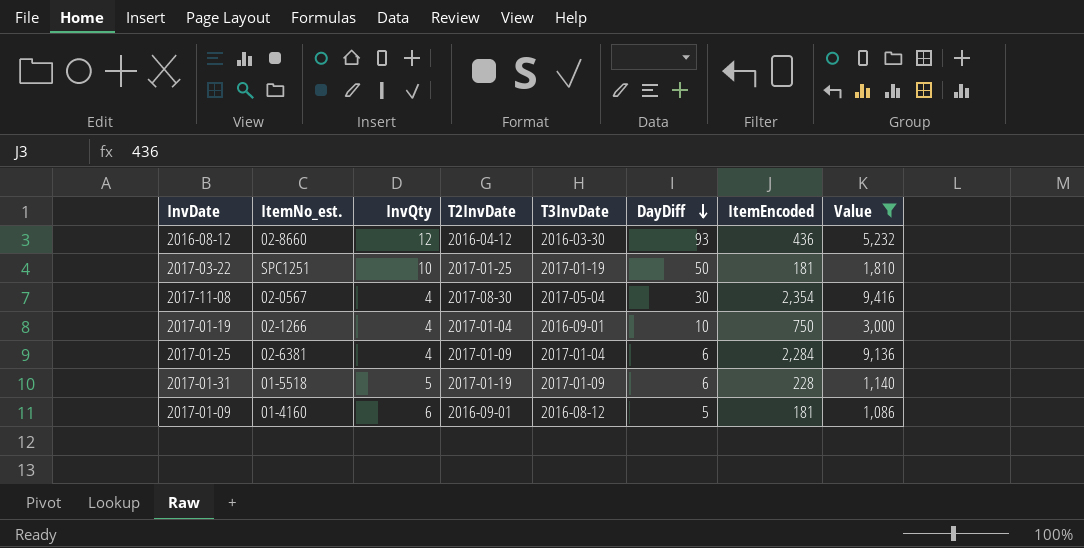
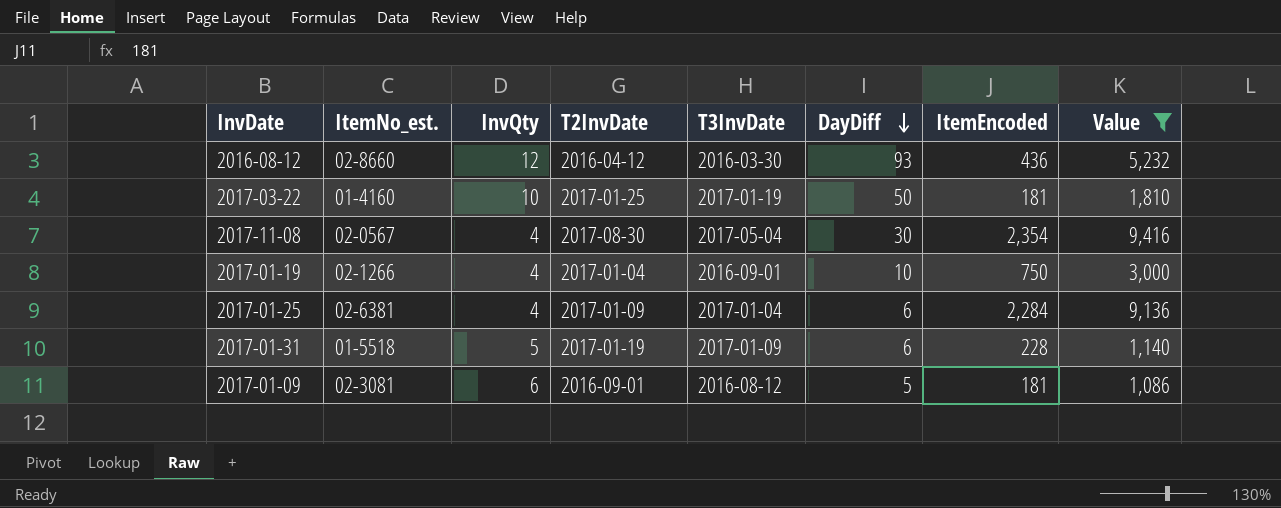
2017-03-22 | ItemNo_est.: SPC1251 -> 01-4160
2017-01-09 | ItemNo_est.: 01-4160 -> 02-3081

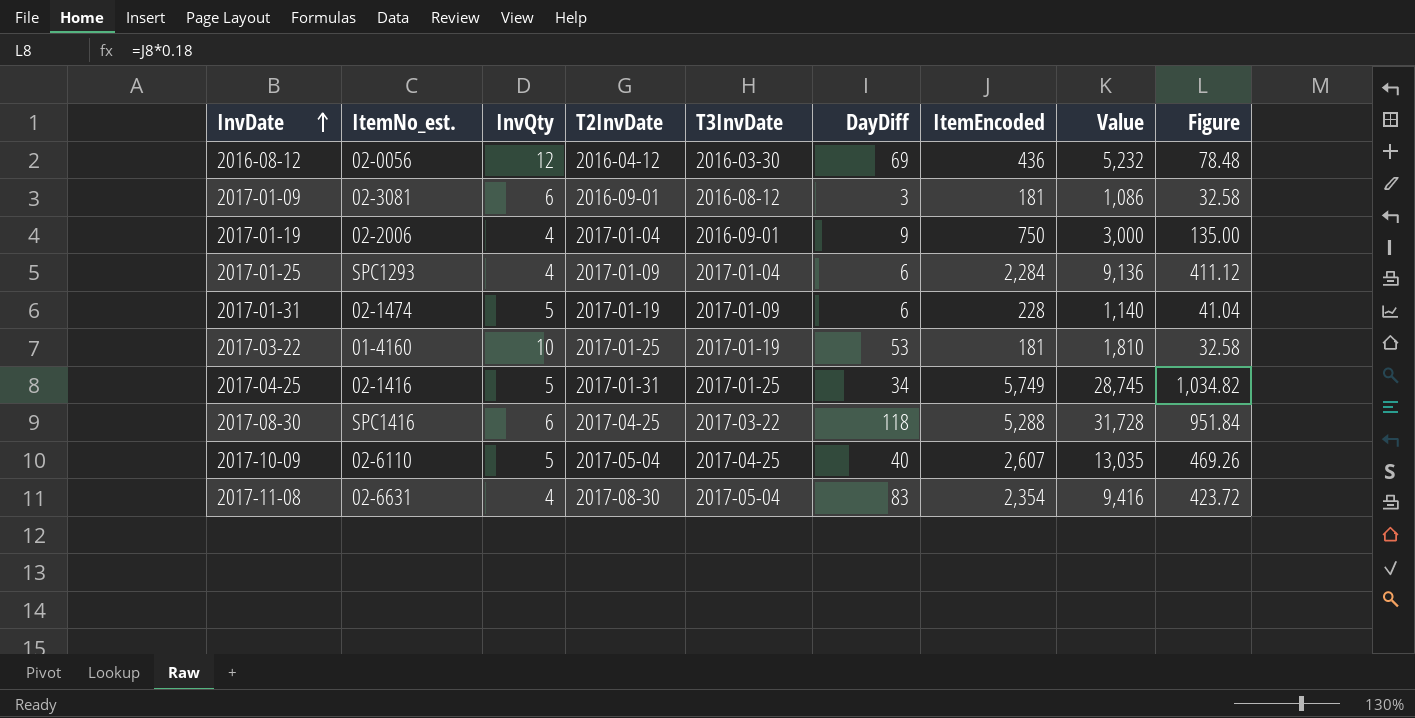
filter: Value <= 9,416 -> none
row order: DayDiff descending -> InvDate ascending
column Figure | formula: none -> [ItemEncoded] * 0.18
2016-08-12 | ItemNo_est.: 02-8660 -> 02-0056
2016-08-12 | DayDiff: 93 -> 69
2017-01-09 | DayDiff: 5 -> 3
2017-01-19 | ItemNo_est.: 02-1266 -> 02-2006
2017-01-19 | DayDiff: 10 -> 9
2017-01-25 | ItemNo_est.: 02-6381 -> SPC1293
2017-01-31 | ItemNo_est.: 01-5518 -> 02-1474
2017-03-22 | DayDiff: 50 -> 53
2017-11-08 | ItemNo_est.: 02-0567 -> 02-6631
2017-11-08 | DayDiff: 30 -> 83

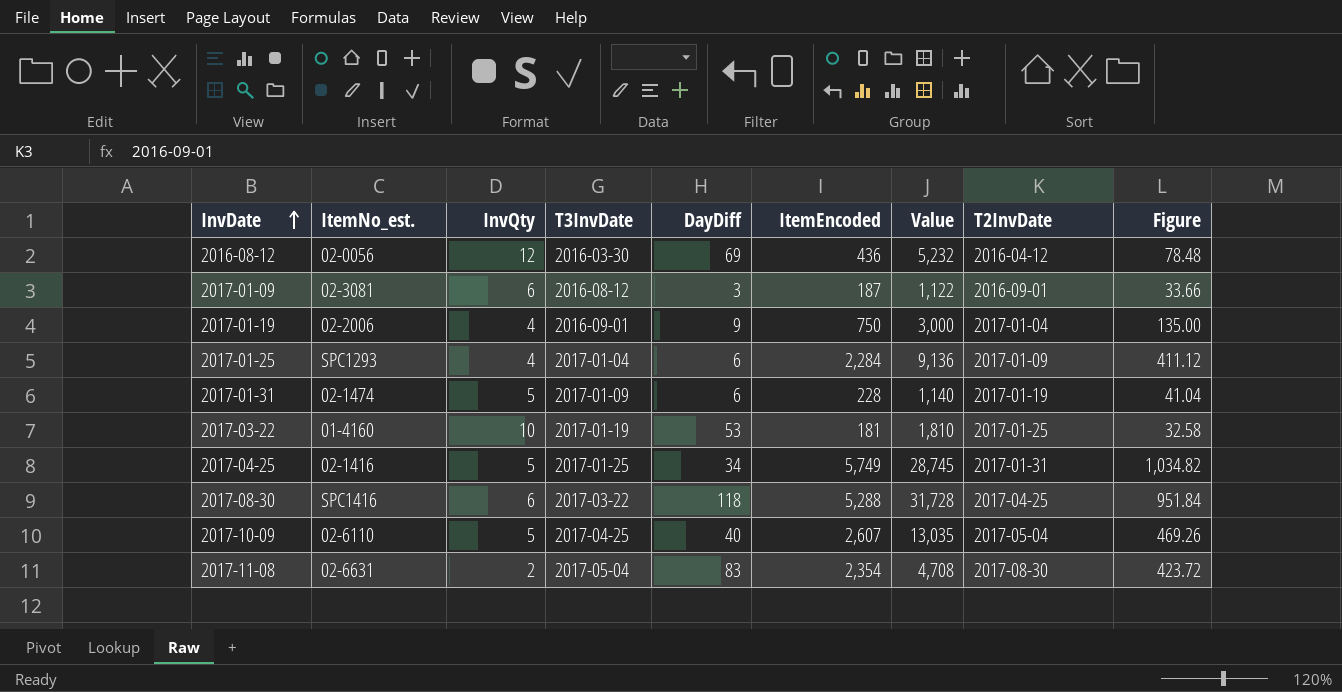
column T2InvDate | position: 4 -> 8
2017-01-09 | ItemEncoded: 181 -> 187
2017-01-09 | Value: 1,086 -> 1,122
2017-01-09 | Figure: 32.58 -> 33.66
2017-11-08 | InvQty: 4 -> 2
2017-11-08 | Value: 9,416 -> 4,708

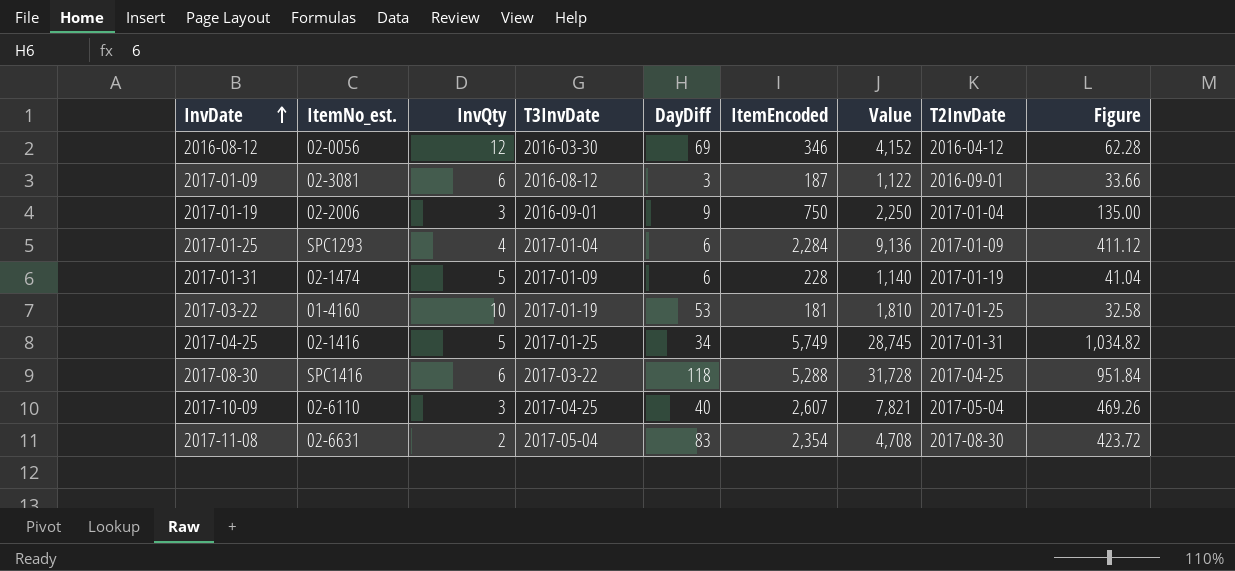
2016-08-12 | ItemEncoded: 436 -> 346
2016-08-12 | Value: 5,232 -> 4,152
2016-08-12 | Figure: 78.48 -> 62.28
2017-01-19 | InvQty: 4 -> 3
2017-01-19 | Value: 3,000 -> 2,250
2017-10-09 | InvQty: 5 -> 3
2017-10-09 | Value: 13,035 -> 7,821

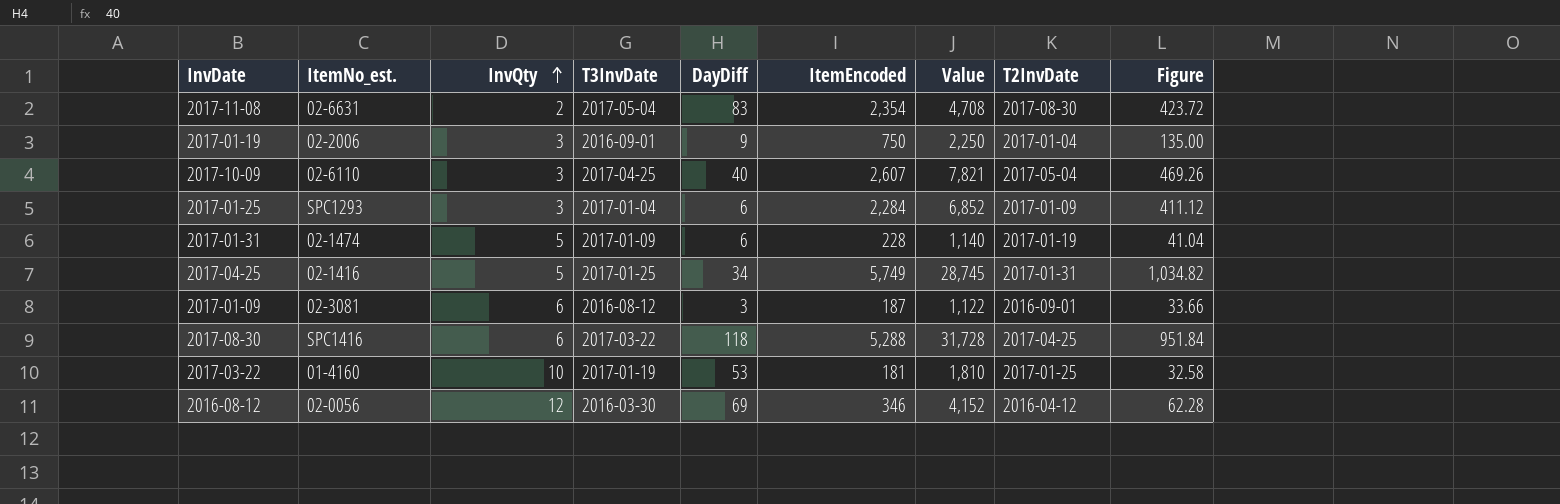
row order: InvDate ascending -> InvQty ascending
2017-01-25 | InvQty: 4 -> 3
2017-01-25 | Value: 9,136 -> 6,852

